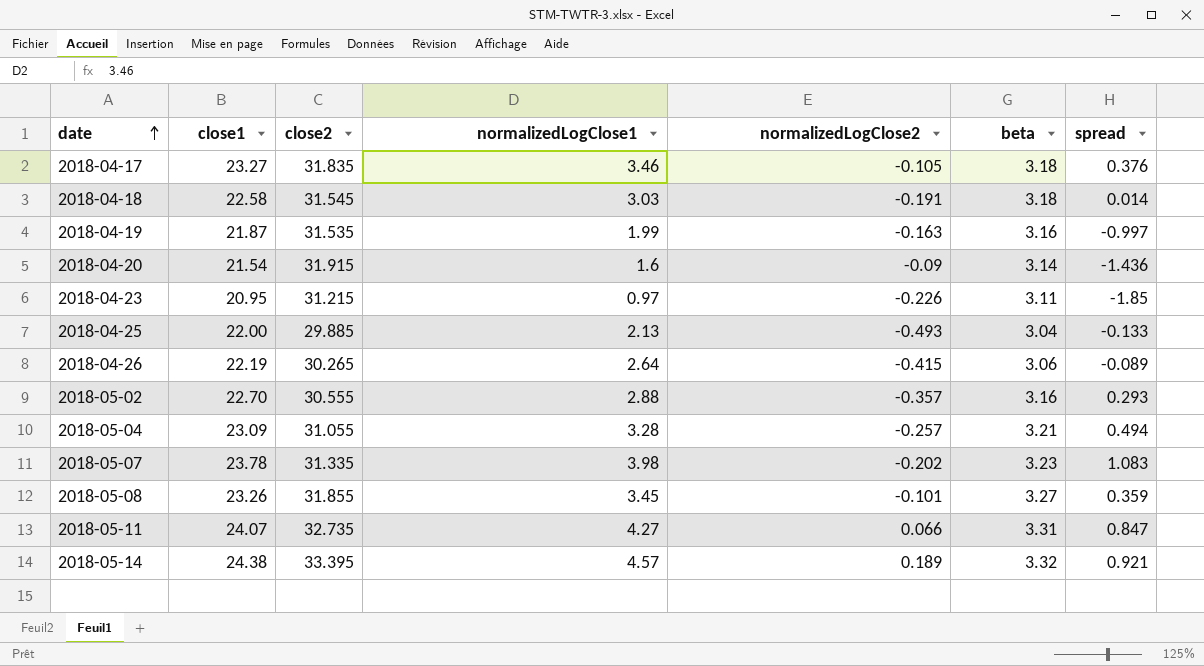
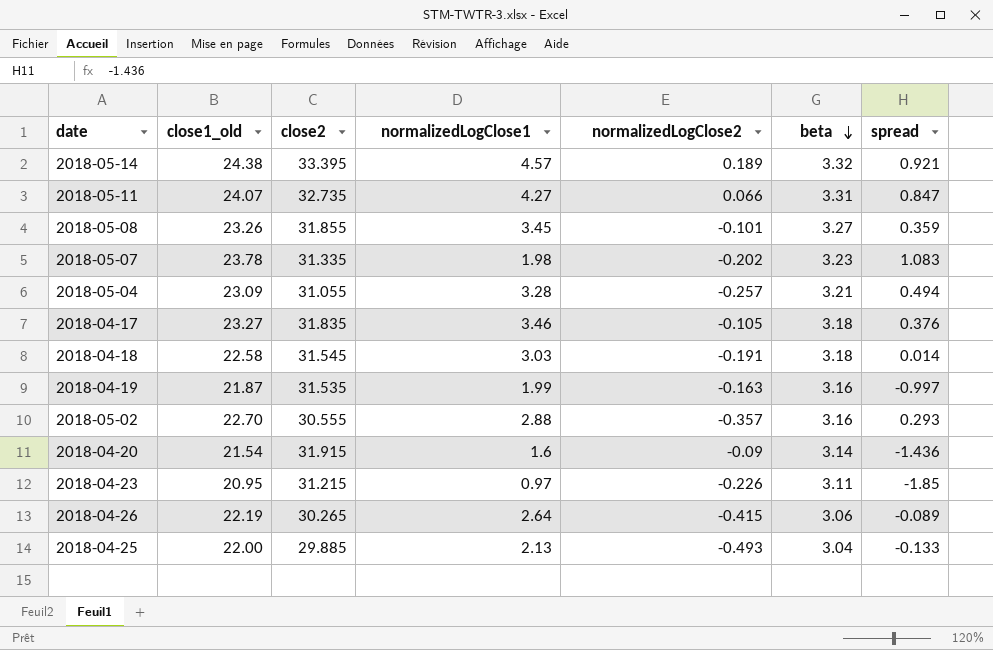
row order: date ascending -> beta descending
column name: close1 -> close1_old
2018-05-07 | normalizedLogClose1: 3.98 -> 1.98

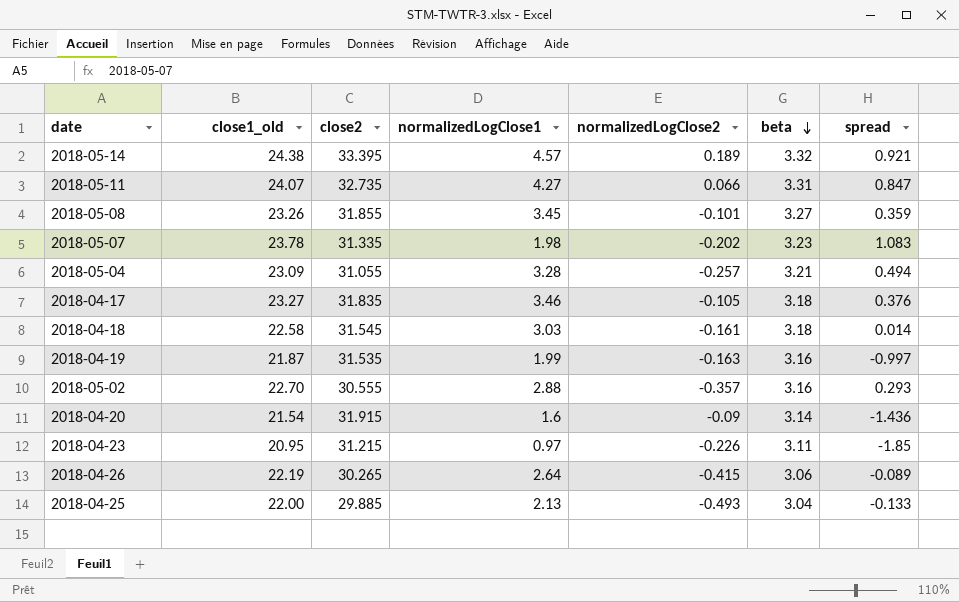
2018-04-18 | normalizedLogClose2: -0.191 -> -0.161

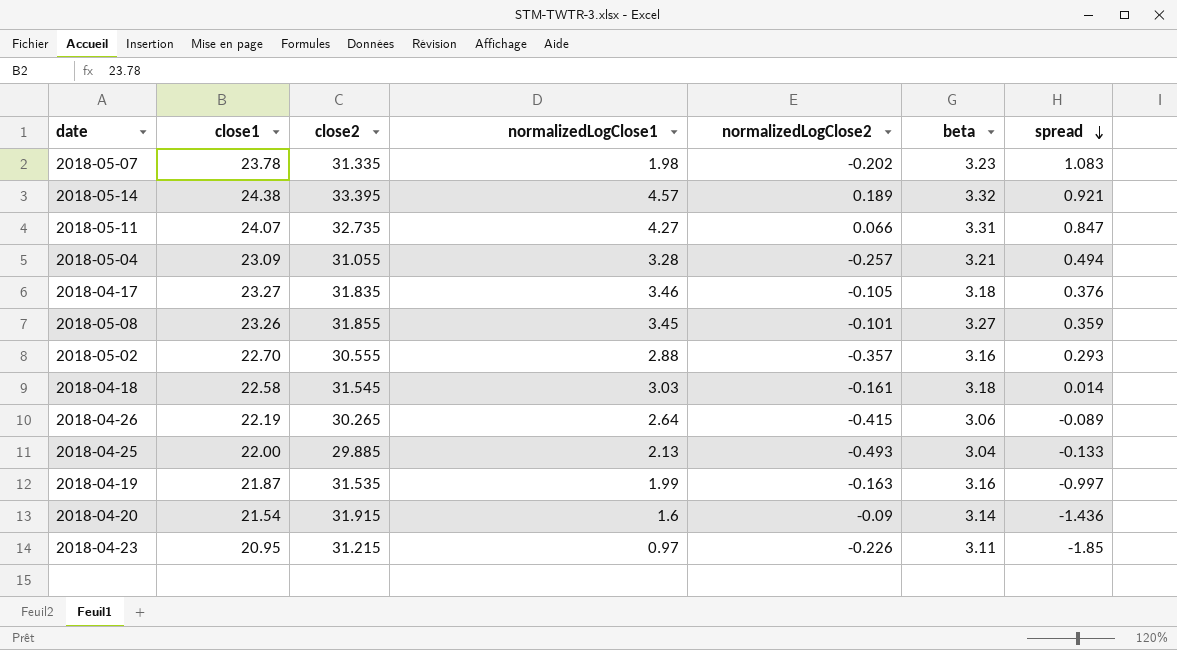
row order: beta descending -> spread descending
column name: close1_old -> close1

